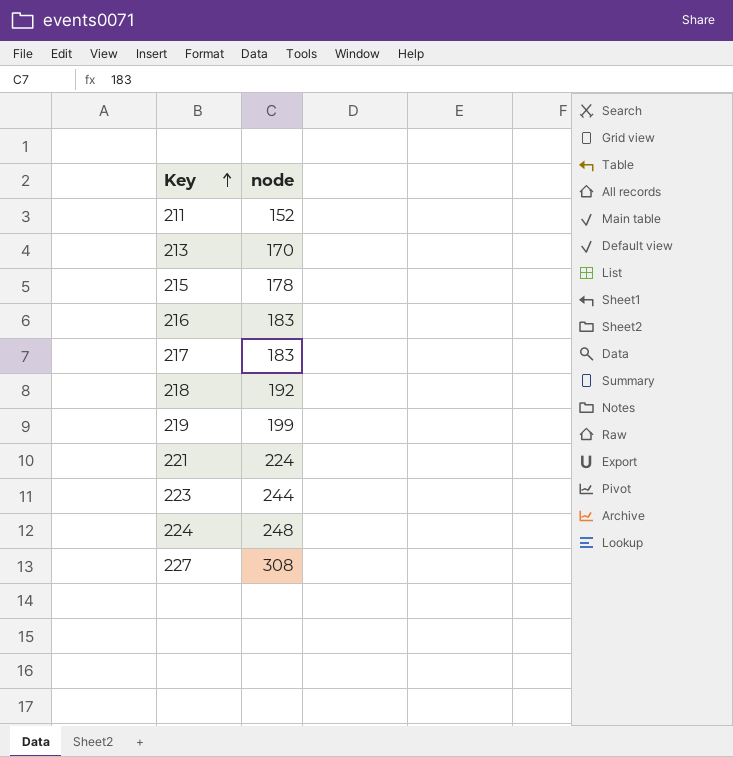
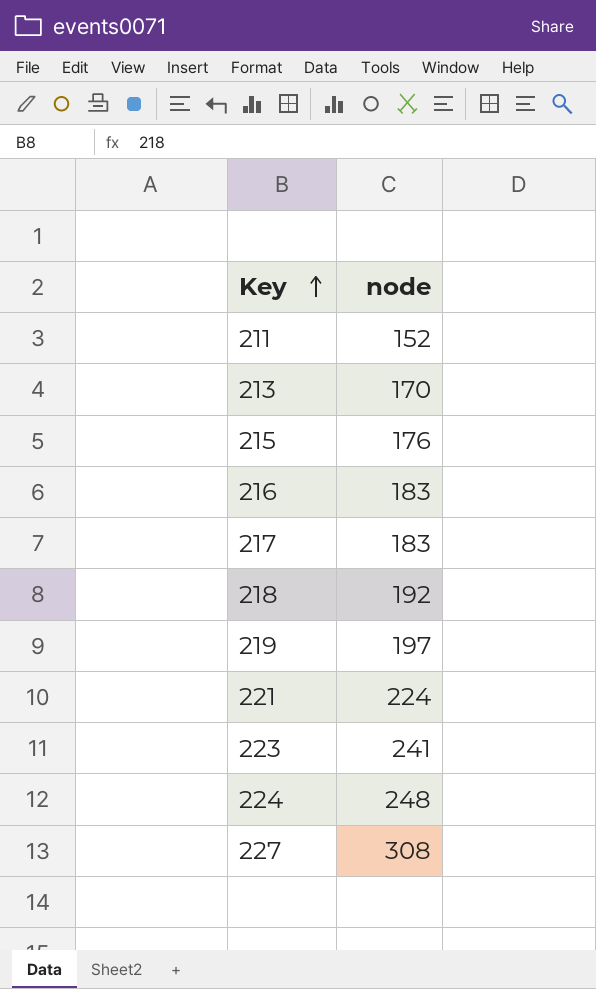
215 | node: 178 -> 176
219 | node: 199 -> 197
223 | node: 244 -> 241

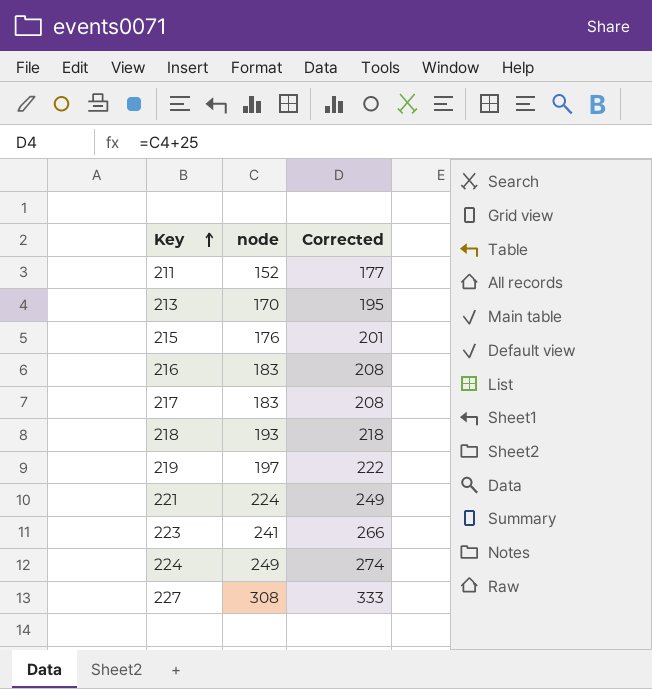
column Corrected | formula: none -> [node] + 25
218 | node: 192 -> 193
224 | node: 248 -> 249

